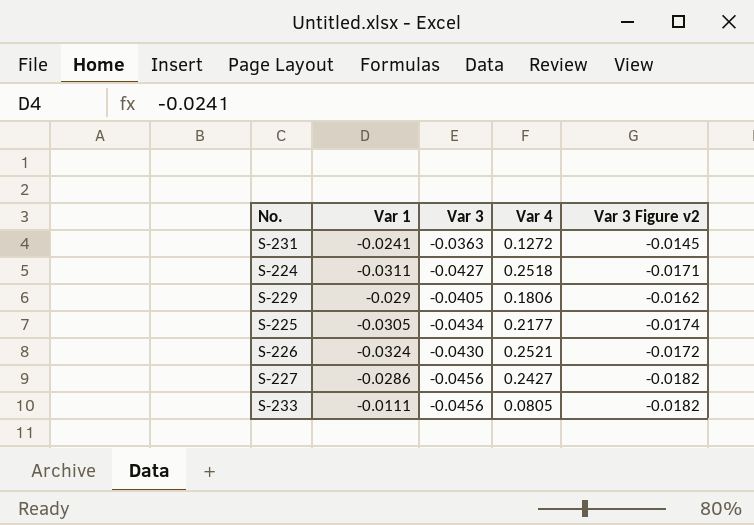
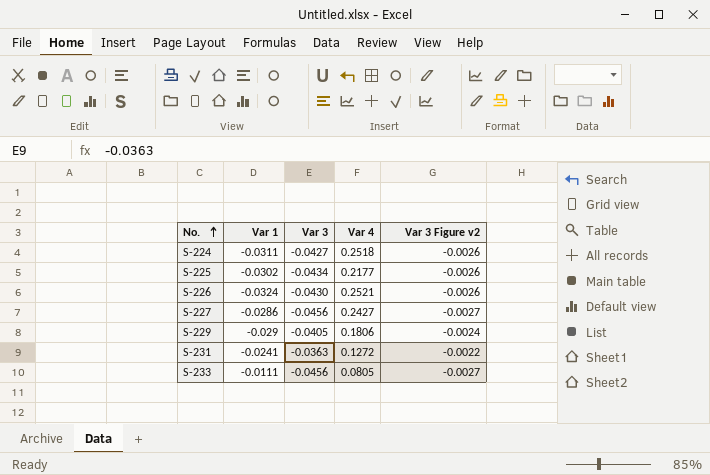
row order: none -> No. ascending
column Var 3 Figure v2 | formula: [Var 3] * 0.4 -> [Var 3] * 0.06
S-225 | Var 1: -0.0305 -> -0.0302

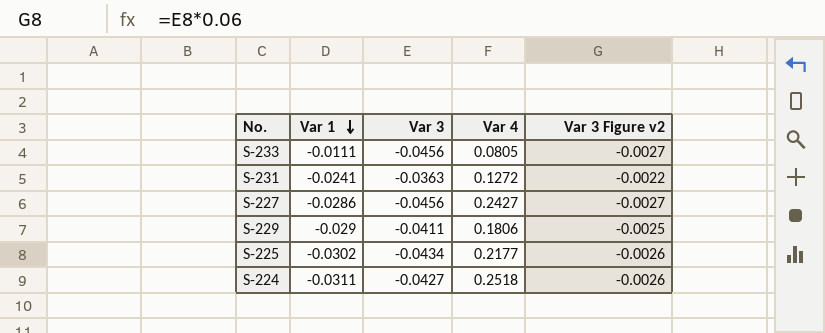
row order: No. ascending -> Var 1 descending
row S-226: -0.0324 | -0.0430 | 0.2521 | -0.0026 -> none
S-229 | Var 3: -0.0405 -> -0.0411
S-229 | Var 3 Figure v2: -0.0024 -> -0.0025

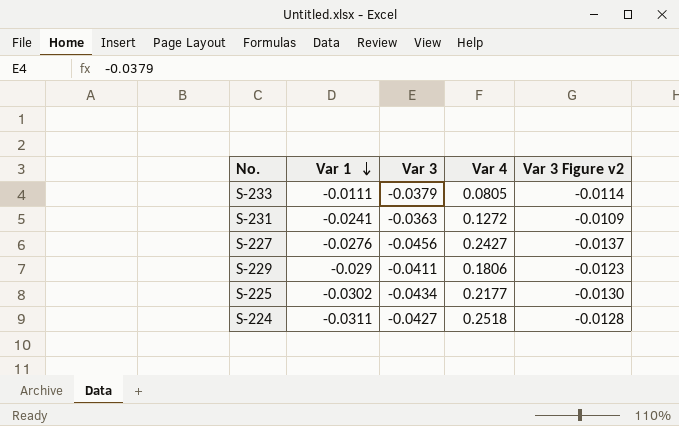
column Var 3 Figure v2 | formula: [Var 3] * 0.06 -> [Var 3] * 0.3
S-233 | Var 3: -0.0456 -> -0.0379
S-227 | Var 1: -0.0286 -> -0.0276

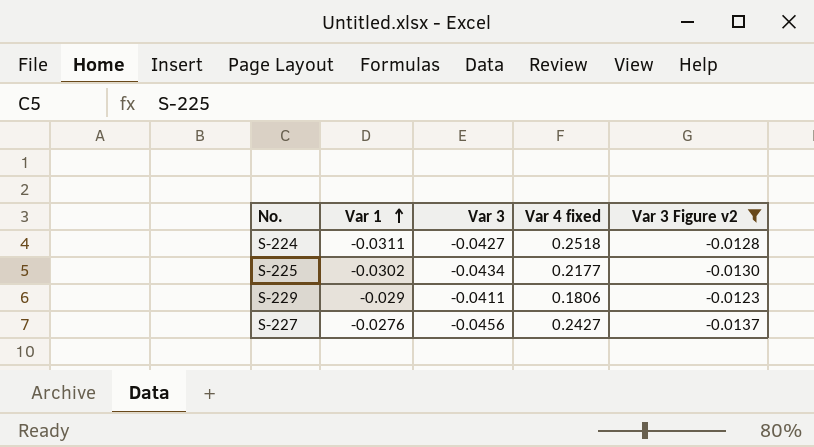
filter: none -> Var 3 Figure v2 <= -0.0123
row order: Var 1 descending -> Var 1 ascending
column name: Var 4 -> Var 4 fixed

